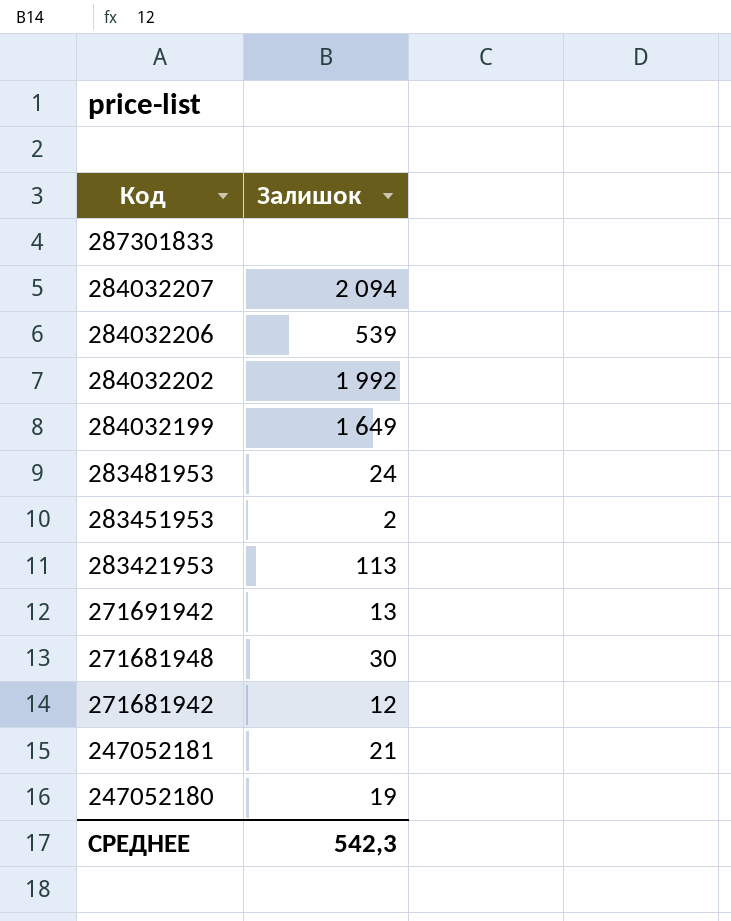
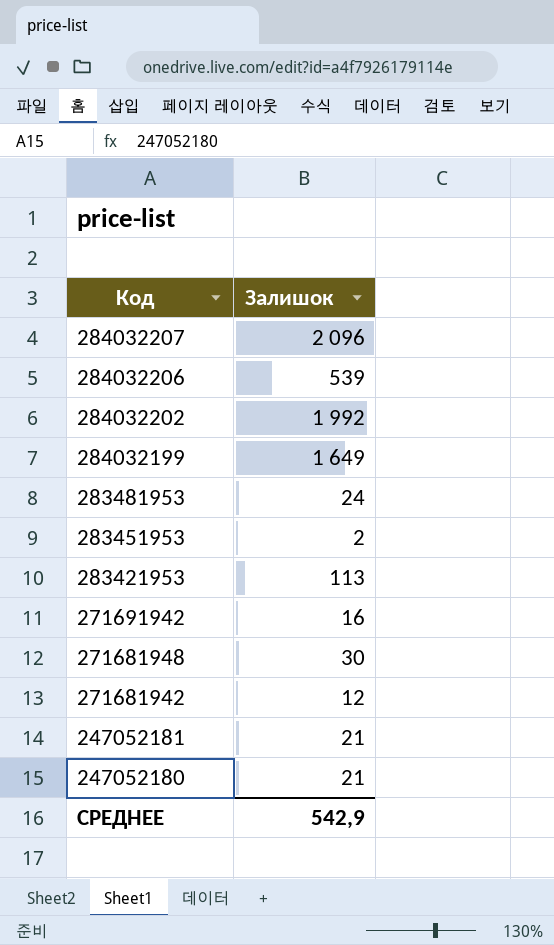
row 287301833: none -> none
284032207 | Залишок: 2 094 -> 2 096
271691942 | Залишок: 13 -> 16
247052180 | Залишок: 19 -> 21
СРЕДНЕЕ | Залишок: 542,3 -> 542,9

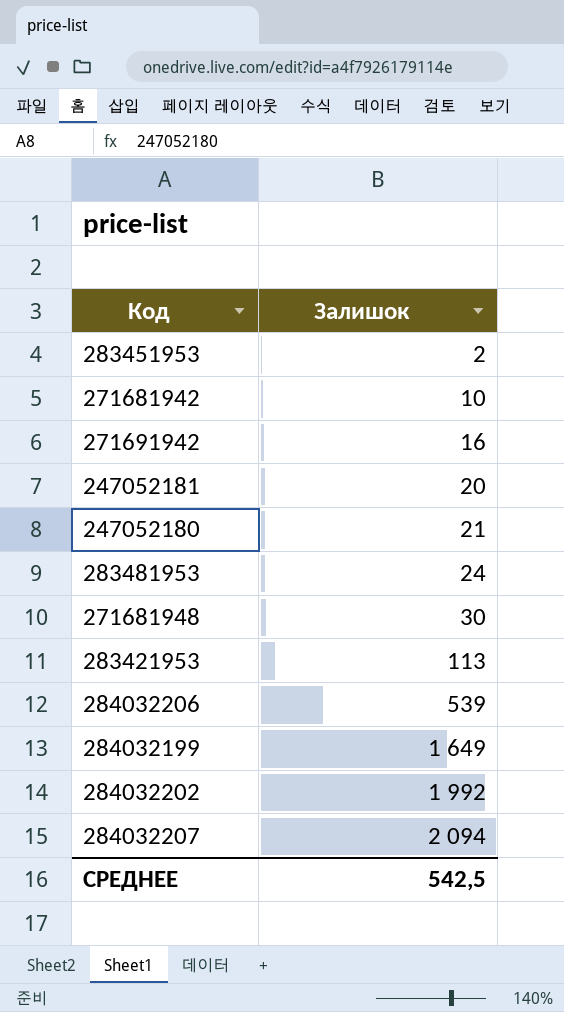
row order: Код descending -> Залишок ascending
271681942 | Залишок: 12 -> 10
247052181 | Залишок: 21 -> 20
284032207 | Залишок: 2 096 -> 2 094
СРЕДНЕЕ | Залишок: 542,9 -> 542,5

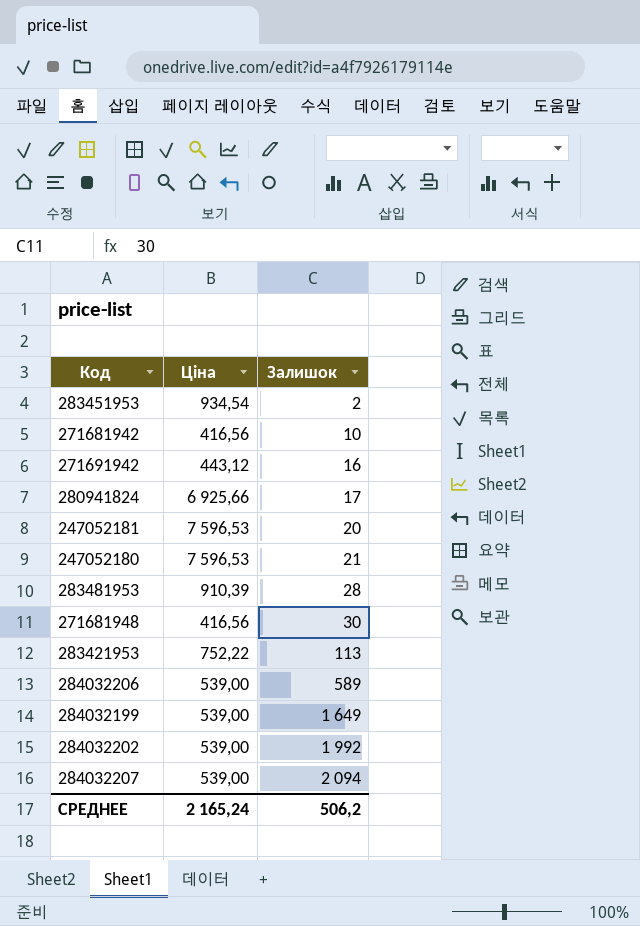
column Ціна | position: none -> 2
row 280941824: none -> 6 925,66 | 17
283481953 | Залишок: 24 -> 28
284032206 | Залишок: 539 -> 589
СРЕДНЕЕ | Залишок: 542,5 -> 506,2

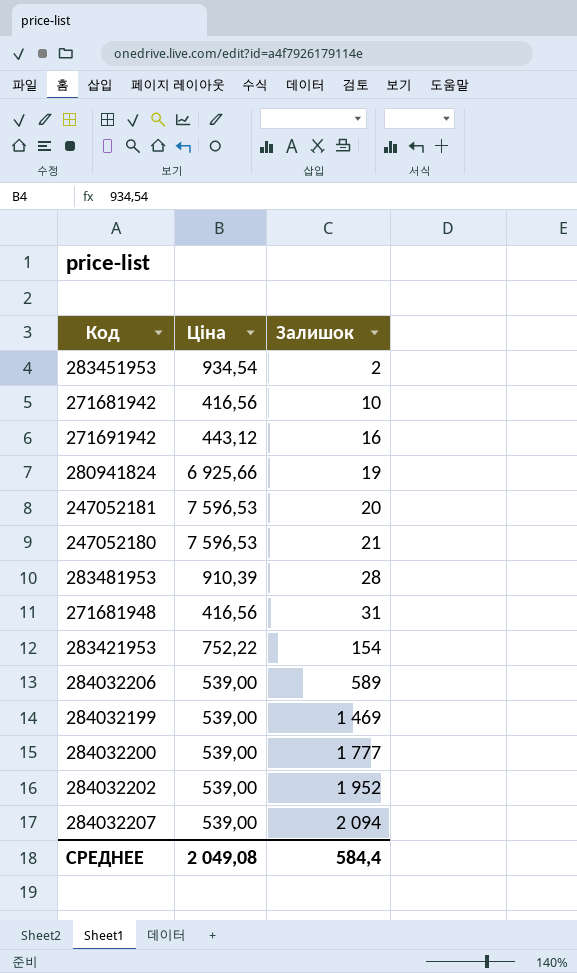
280941824 | Залишок: 17 -> 19
271681948 | Залишок: 30 -> 31
283421953 | Залишок: 113 -> 154
284032199 | Залишок: 1 649 -> 1 469
row 284032200: none -> 539,00 | 1 777
284032202 | Залишок: 1 992 -> 1 952
СРЕДНЕЕ | Ціна: 2 165,24 -> 2 049,08
СРЕДНЕЕ | Залишок: 506,2 -> 584,4

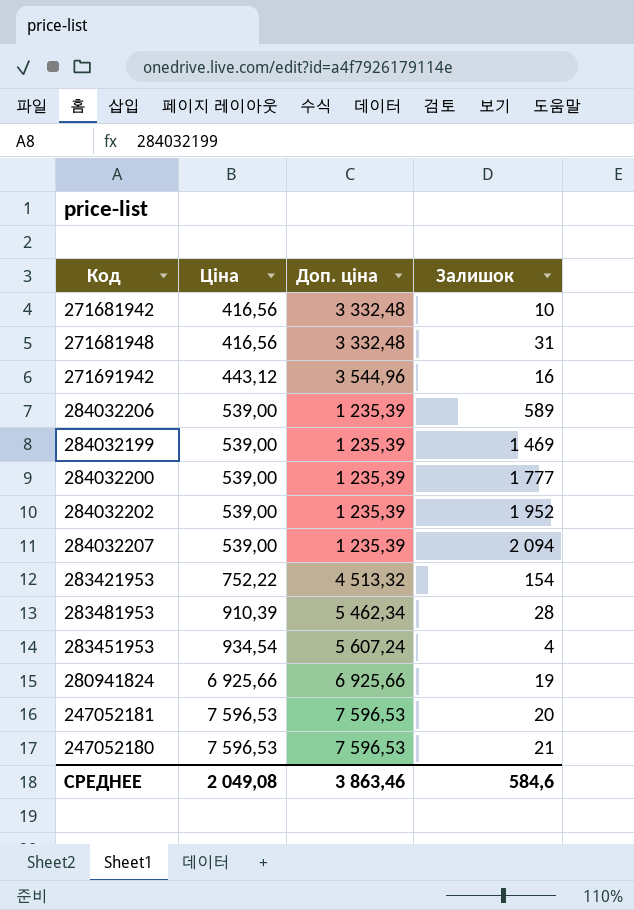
row order: Залишок ascending -> Ціна ascending
column Доп. ціна | position: none -> 3
283451953 | Залишок: 2 -> 4
СРЕДНЕЕ | Залишок: 584,4 -> 584,6

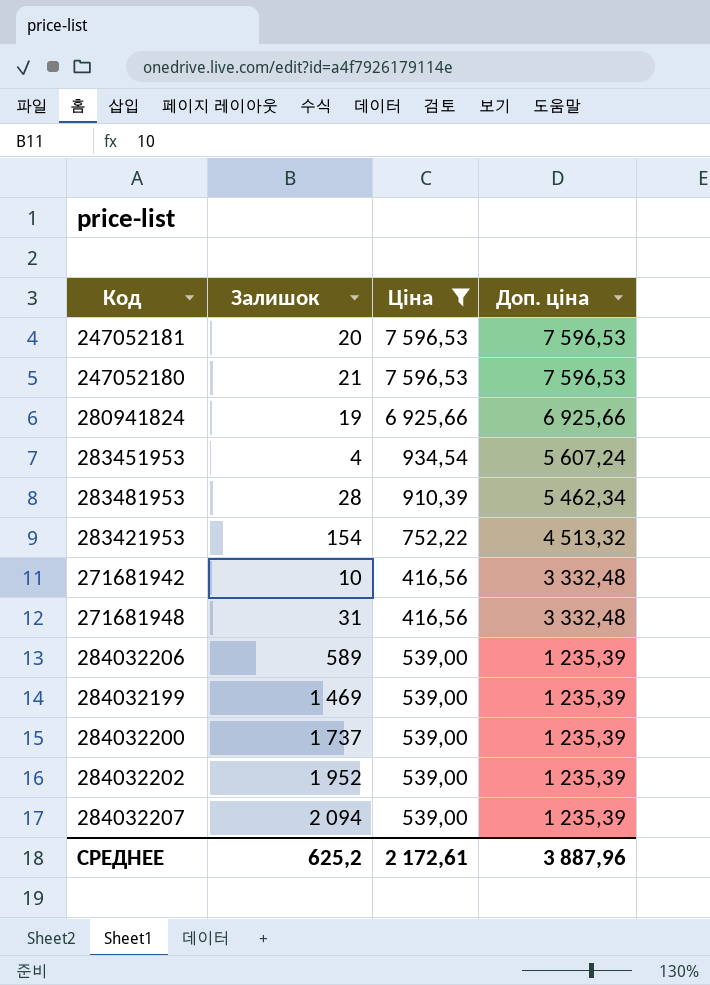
filter: none -> Ціна != 443,12
row order: Ціна ascending -> Доп. ціна descending
column Залишок | position: 4 -> 2
284032200 | Залишок: 1 777 -> 1 737
СРЕДНЕЕ | Залишок: 584,6 -> 625,2
СРЕДНЕЕ | Ціна: 2 049,08 -> 2 172,61
СРЕДНЕЕ | Доп. ціна: 3 863,46 -> 3 887,96

